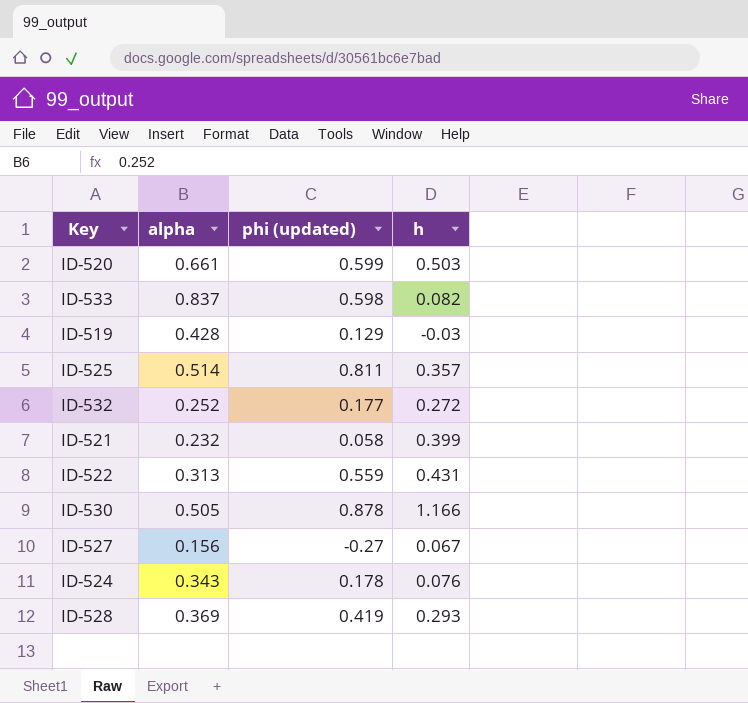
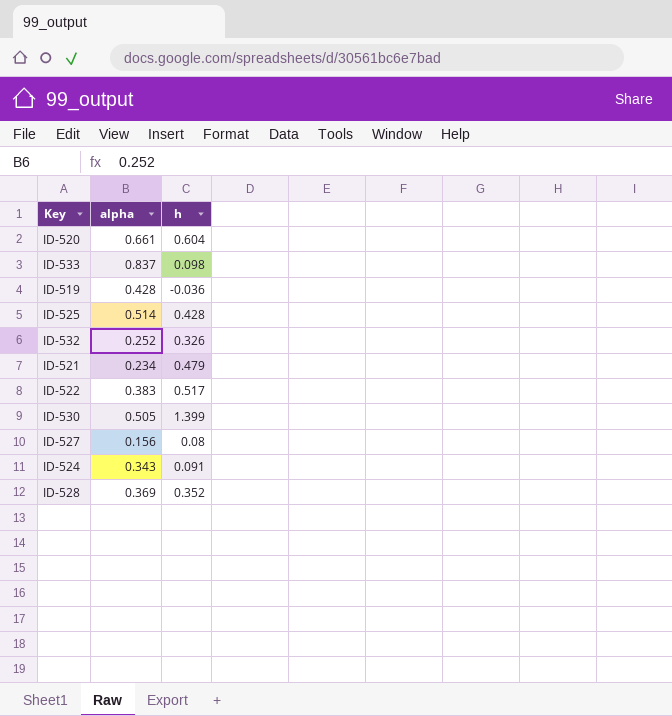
column phi (updated) | position: 3 -> none
ID-520 | h: 0.503 -> 0.604
ID-533 | h: 0.082 -> 0.098
ID-519 | h: -0.03 -> -0.036
ID-525 | h: 0.357 -> 0.428
ID-532 | h: 0.272 -> 0.326
ID-521 | alpha: 0.232 -> 0.234
ID-521 | h: 0.399 -> 0.479
ID-522 | alpha: 0.313 -> 0.383
ID-522 | h: 0.431 -> 0.517
ID-530 | h: 1.166 -> 1.399
ID-527 | h: 0.067 -> 0.08
ID-524 | h: 0.076 -> 0.091
ID-528 | h: 0.293 -> 0.352

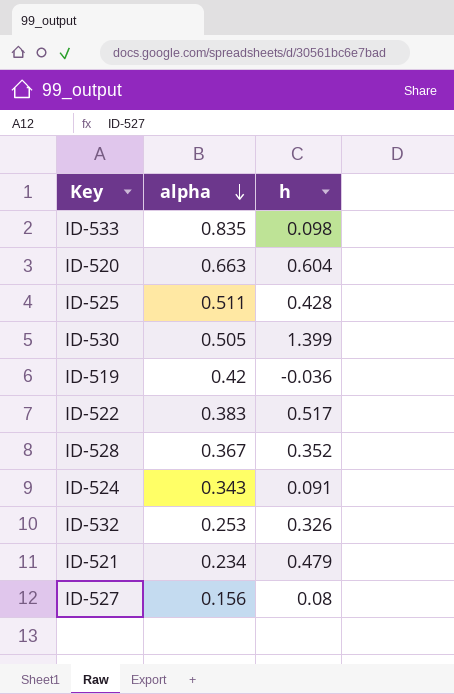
row order: none -> alpha descending
ID-533 | alpha: 0.837 -> 0.835
ID-520 | alpha: 0.661 -> 0.663
ID-525 | alpha: 0.514 -> 0.511
ID-519 | alpha: 0.428 -> 0.42
ID-528 | alpha: 0.369 -> 0.367
ID-532 | alpha: 0.252 -> 0.253

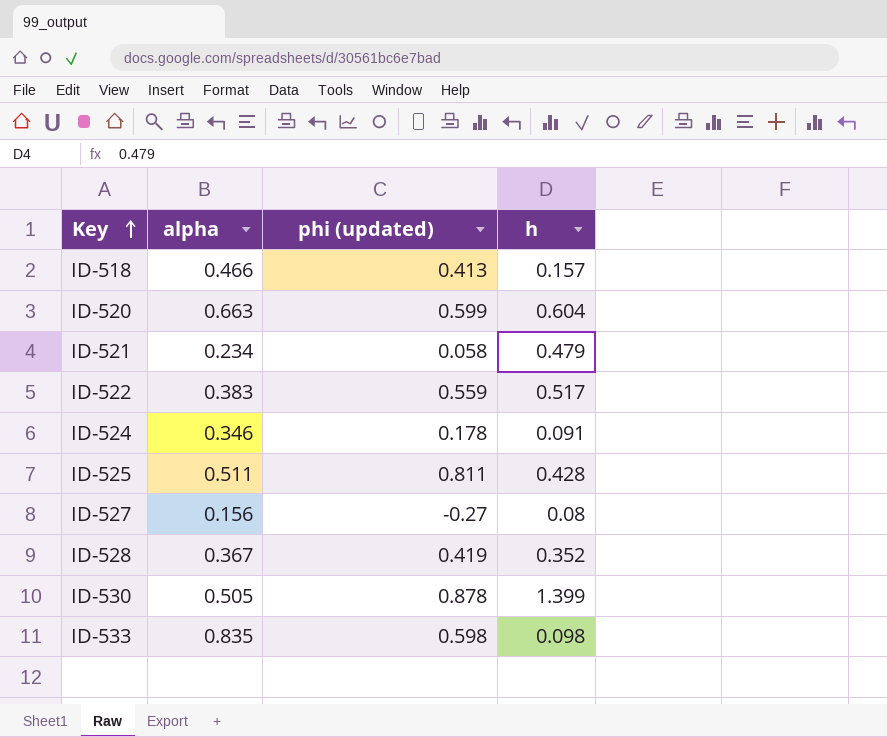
row order: alpha descending -> Key ascending
column phi (updated) | position: none -> 3
row ID-519: 0.42 | -0.036 -> none
row ID-532: 0.253 | 0.326 -> none
row ID-518: none -> 0.466 | 0.413 | 0.157
ID-524 | alpha: 0.343 -> 0.346

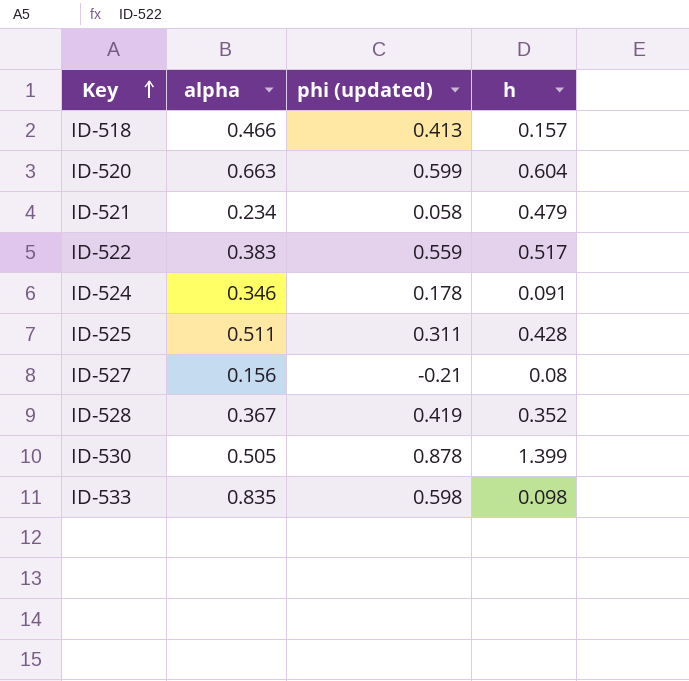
ID-525 | phi (updated): 0.811 -> 0.311
ID-527 | phi (updated): -0.27 -> -0.21

